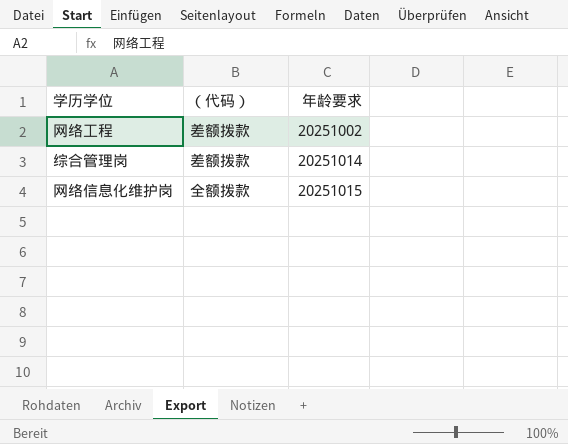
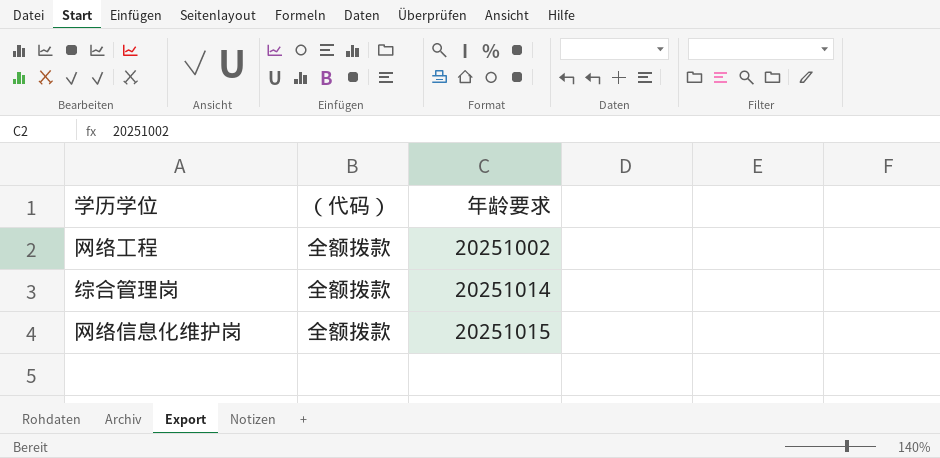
网络工程 | （代码）: 差额拨款 -> 全额拨款
综合管理岗 | （代码）: 差额拨款 -> 全额拨款

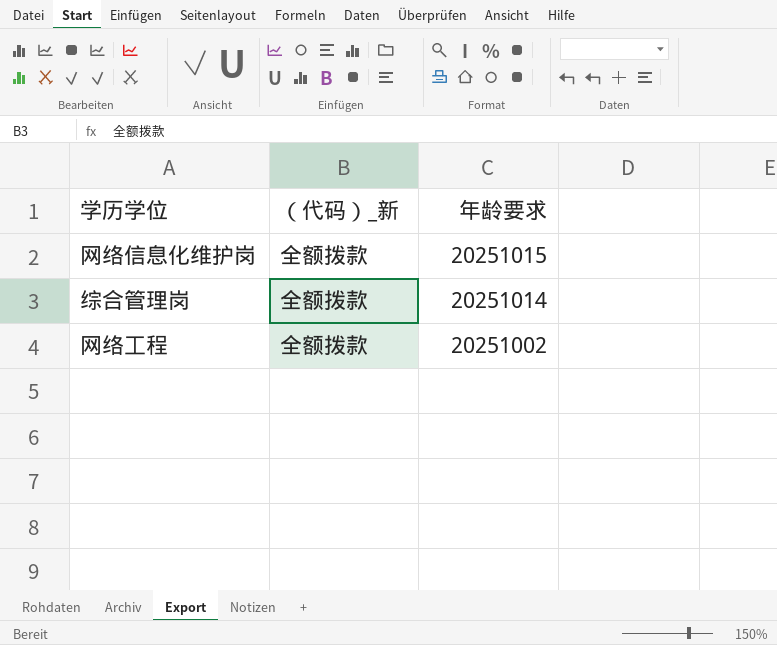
row order: 年龄要求 ascending -> 年龄要求 descending
column name: （代码） -> （代码）_新

